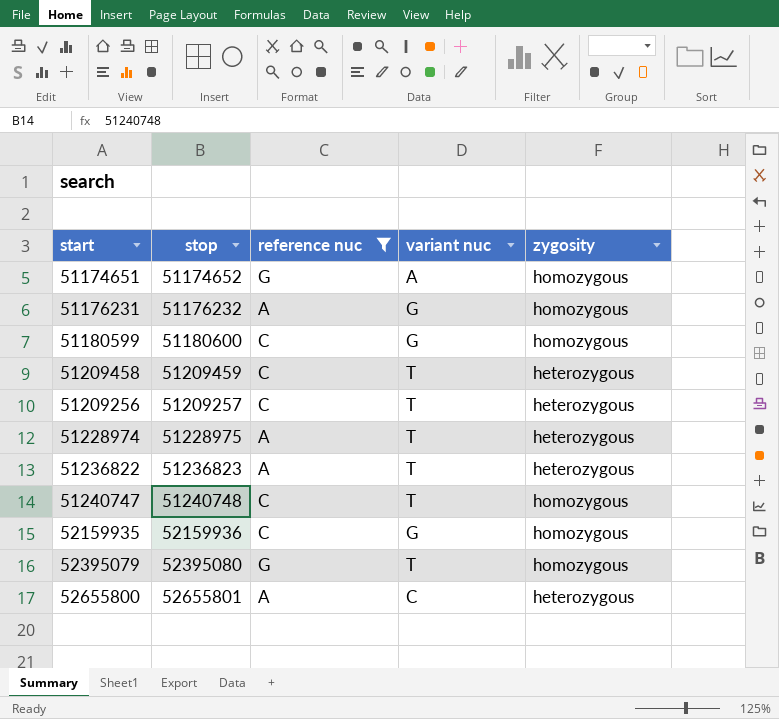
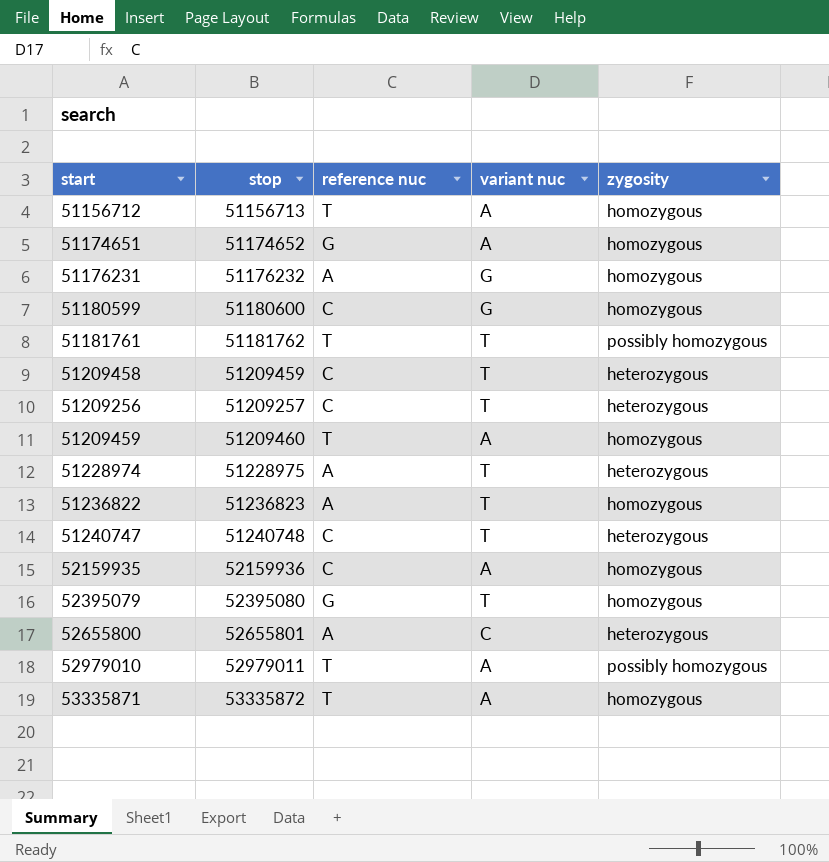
filter: reference nuc != T -> none
51236822 | zygosity: heterozygous -> homozygous
51240747 | zygosity: homozygous -> heterozygous
52159935 | variant nuc: G -> A

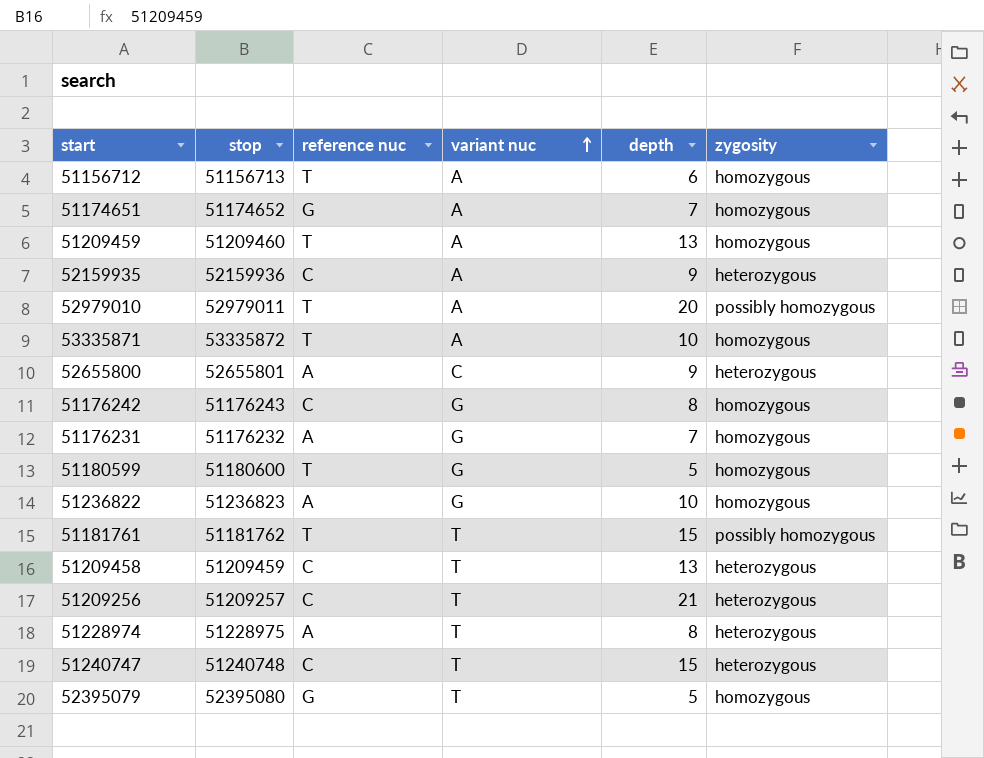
row order: none -> variant nuc ascending
column depth | position: none -> 5
52159935 | zygosity: homozygous -> heterozygous
row 51176242: none -> 51176243 | C | G | 8 | homozygous
51180599 | reference nuc: C -> T
51236822 | variant nuc: T -> G

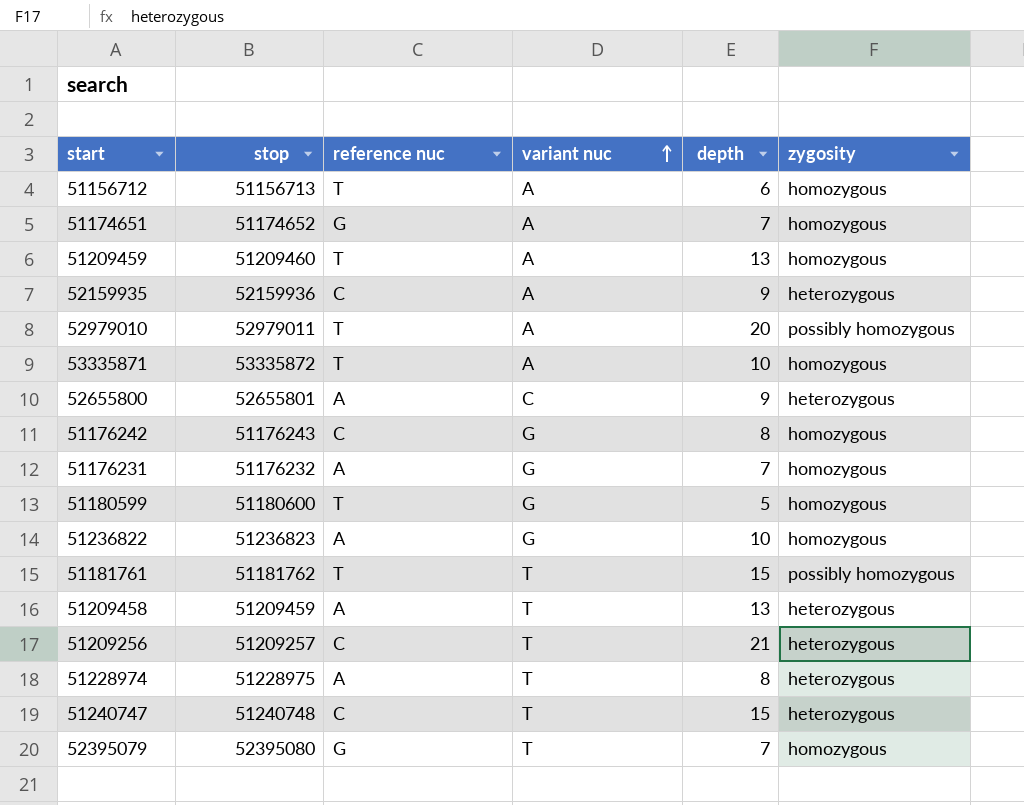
51209458 | reference nuc: C -> A
52395079 | depth: 5 -> 7

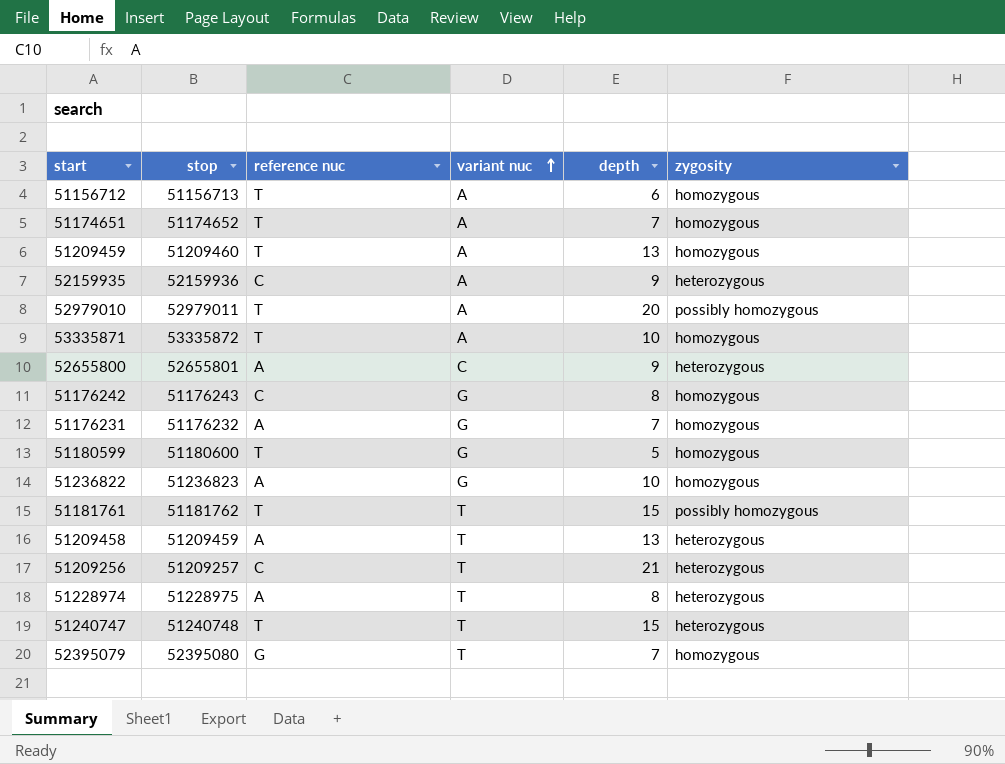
51174651 | reference nuc: G -> T
51240747 | reference nuc: C -> T

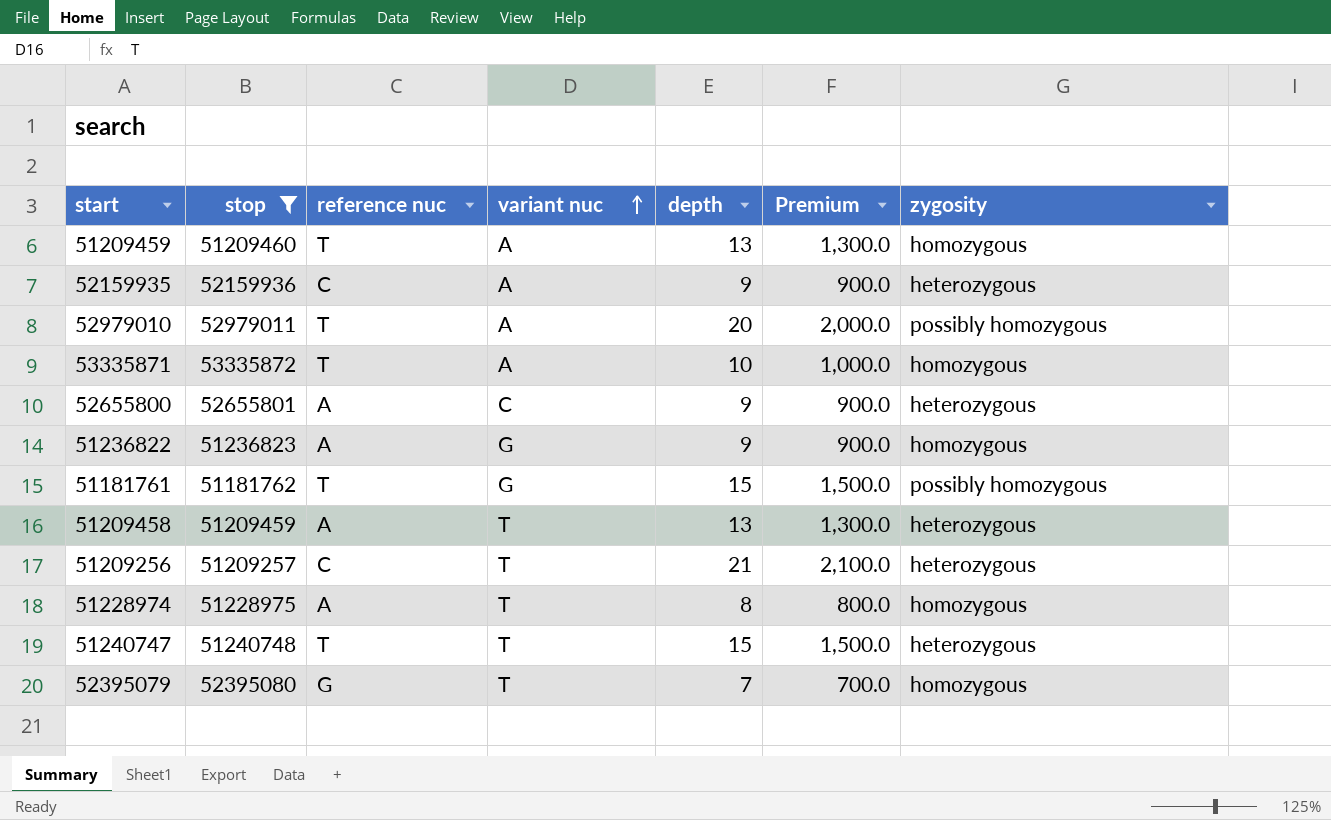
filter: none -> stop >= 51181762
column Premium | formula: none -> [depth] * 100
51236822 | depth: 10 -> 9
51181761 | variant nuc: T -> G
51228974 | zygosity: heterozygous -> homozygous

